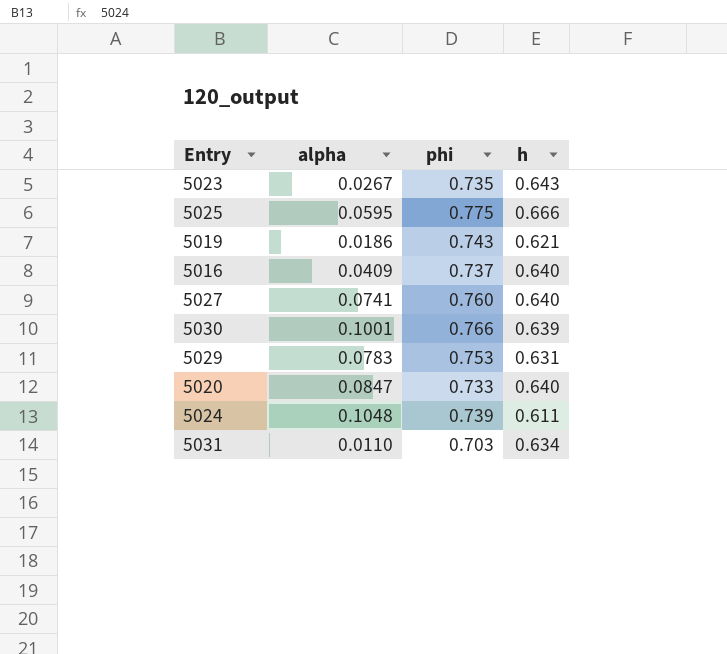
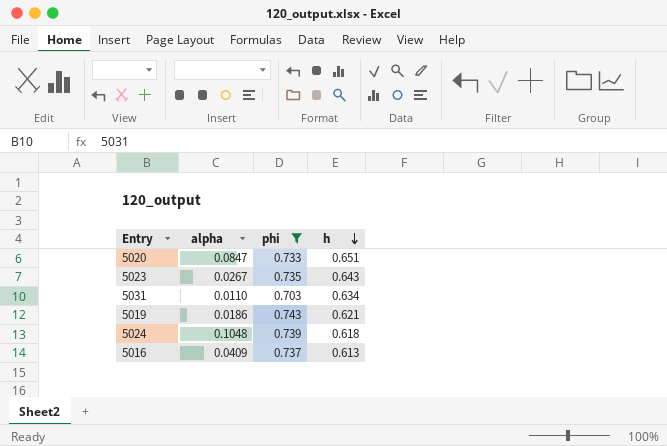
filter: none -> phi <= 0.743
row order: none -> h descending
5020 | h: 0.640 -> 0.651
5024 | h: 0.611 -> 0.618
5016 | h: 0.640 -> 0.613

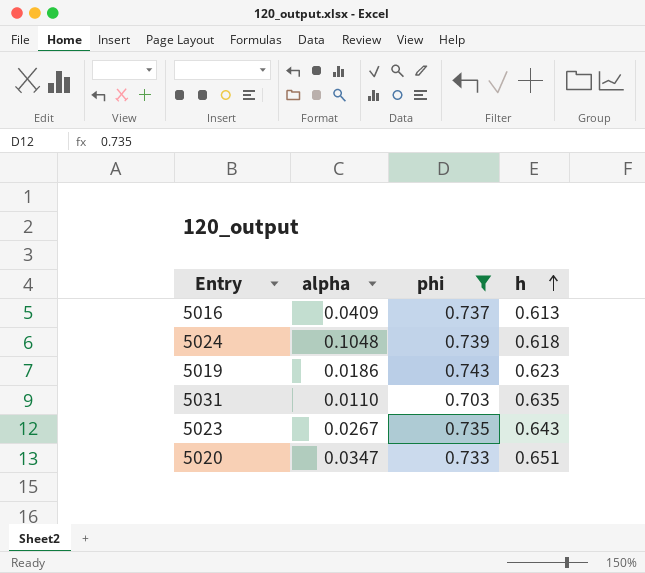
row order: h descending -> h ascending
5019 | h: 0.621 -> 0.623
5031 | h: 0.634 -> 0.635
5020 | alpha: 0.0847 -> 0.0347

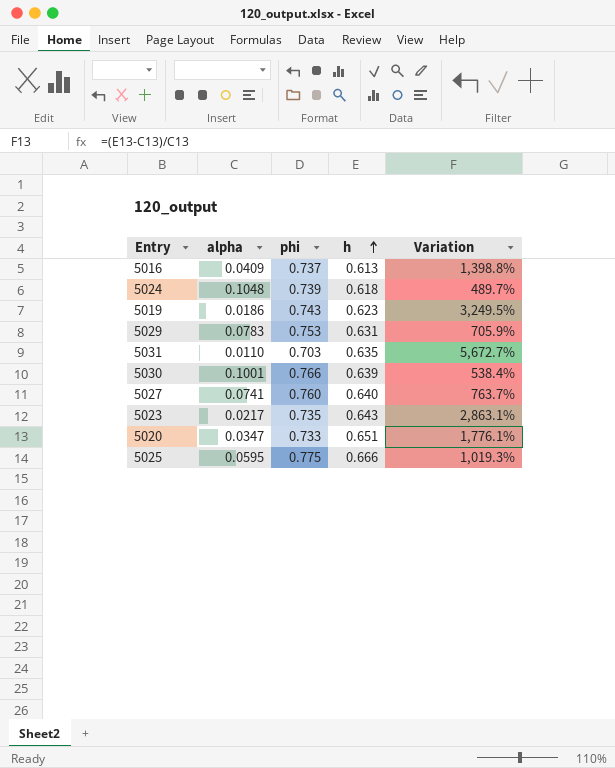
filter: phi <= 0.743 -> none
column Variation | formula: none -> ([h] - [alpha]) / [alpha]
5023 | alpha: 0.0267 -> 0.0217

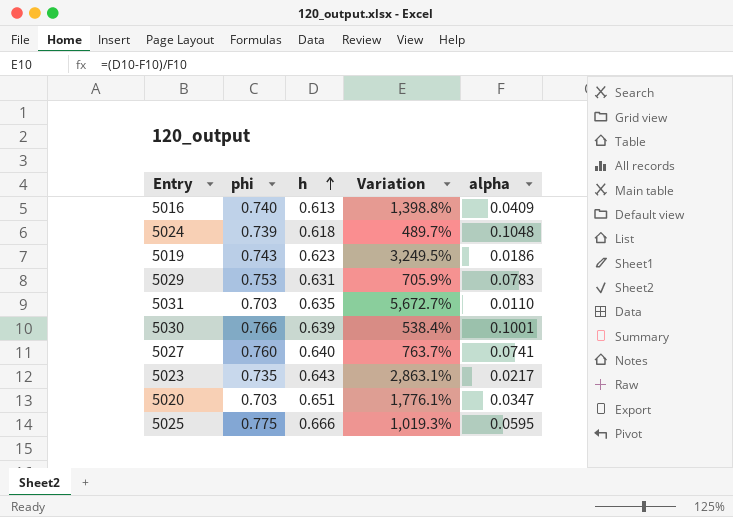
column alpha | position: 2 -> 5
5016 | phi: 0.737 -> 0.740
5020 | phi: 0.733 -> 0.703

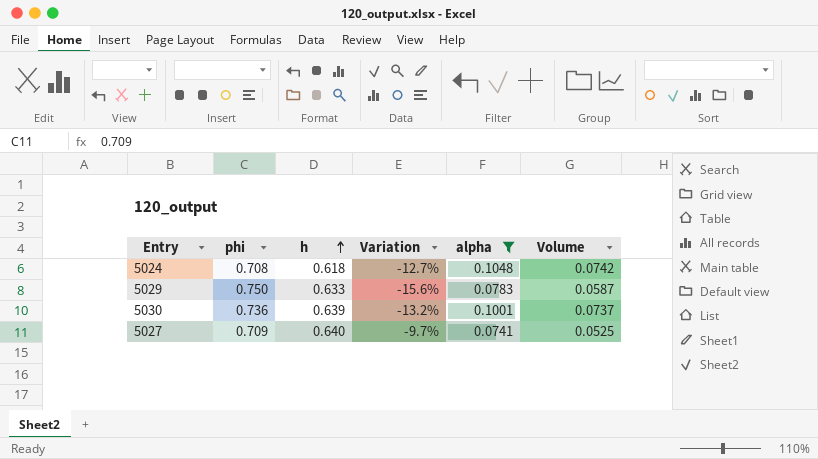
filter: none -> alpha >= 0.0741
column Variation | formula: ([h] - [alpha]) / [alpha] -> ([h] - [phi]) / [phi]
column Volume | formula: none -> [phi] * [alpha]
5024 | phi: 0.739 -> 0.708
5029 | phi: 0.753 -> 0.750
5029 | h: 0.631 -> 0.633
5030 | phi: 0.766 -> 0.736
5027 | phi: 0.760 -> 0.709

